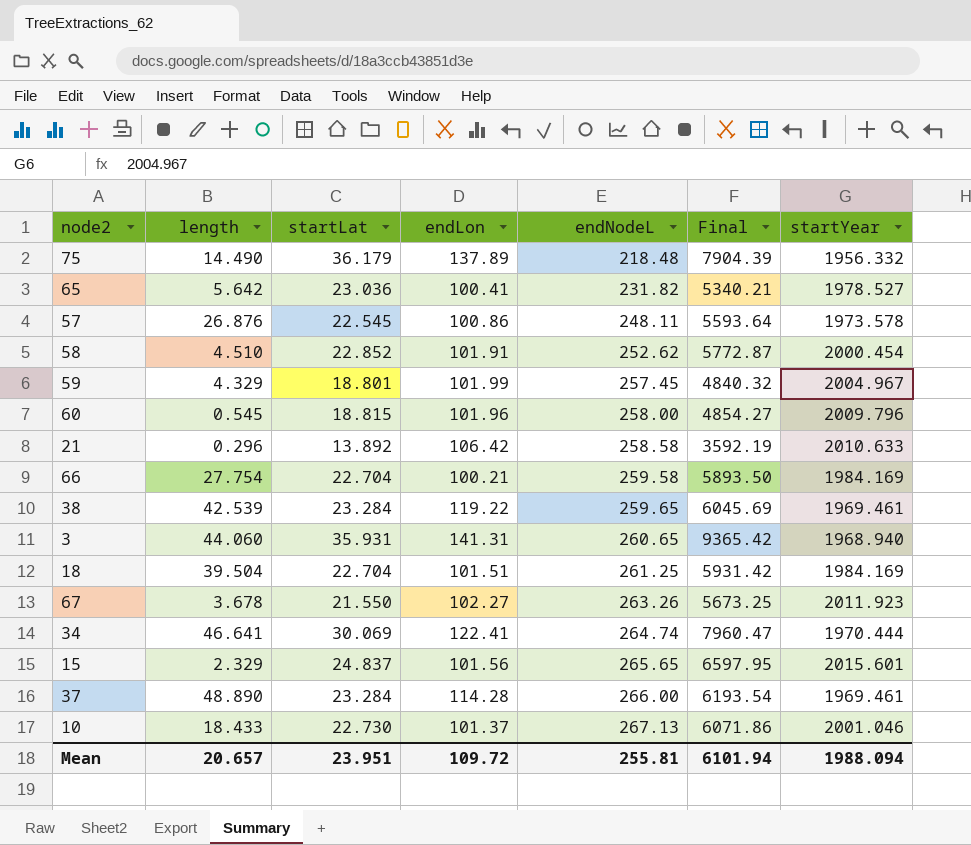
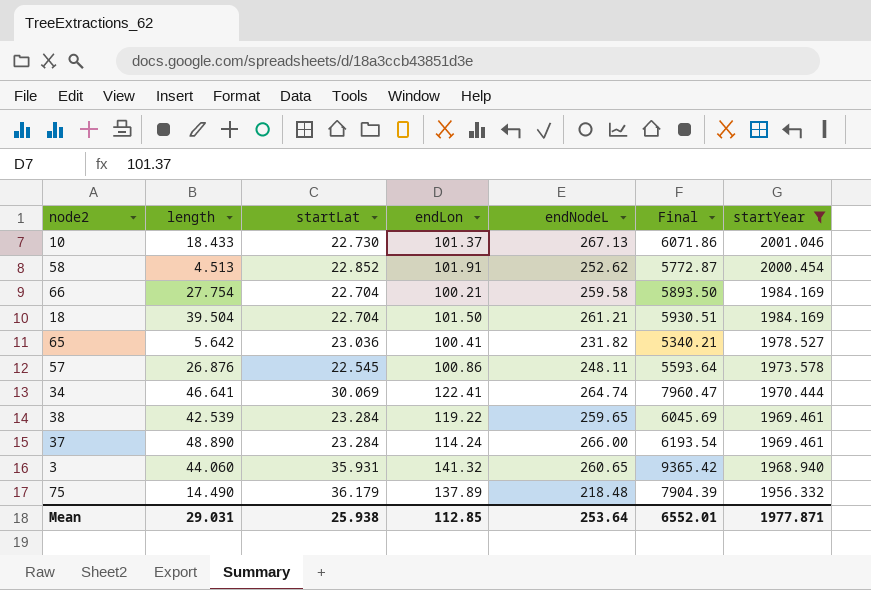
filter: none -> startYear <= 2001.046
row order: endNodeL ascending -> startYear descending
58 | length: 4.510 -> 4.513
18 | endLon: 101.51 -> 101.50
18 | endNodeL: 261.25 -> 261.21
18 | Final: 5931.42 -> 5930.51
37 | endLon: 114.28 -> 114.24
3 | endLon: 141.31 -> 141.32
Mean | length: 20.657 -> 29.031
Mean | startLat: 23.951 -> 25.938
Mean | endLon: 109.72 -> 112.85
Mean | endNodeL: 255.81 -> 253.64
Mean | Final: 6101.94 -> 6552.01
Mean | startYear: 1988.094 -> 1977.871

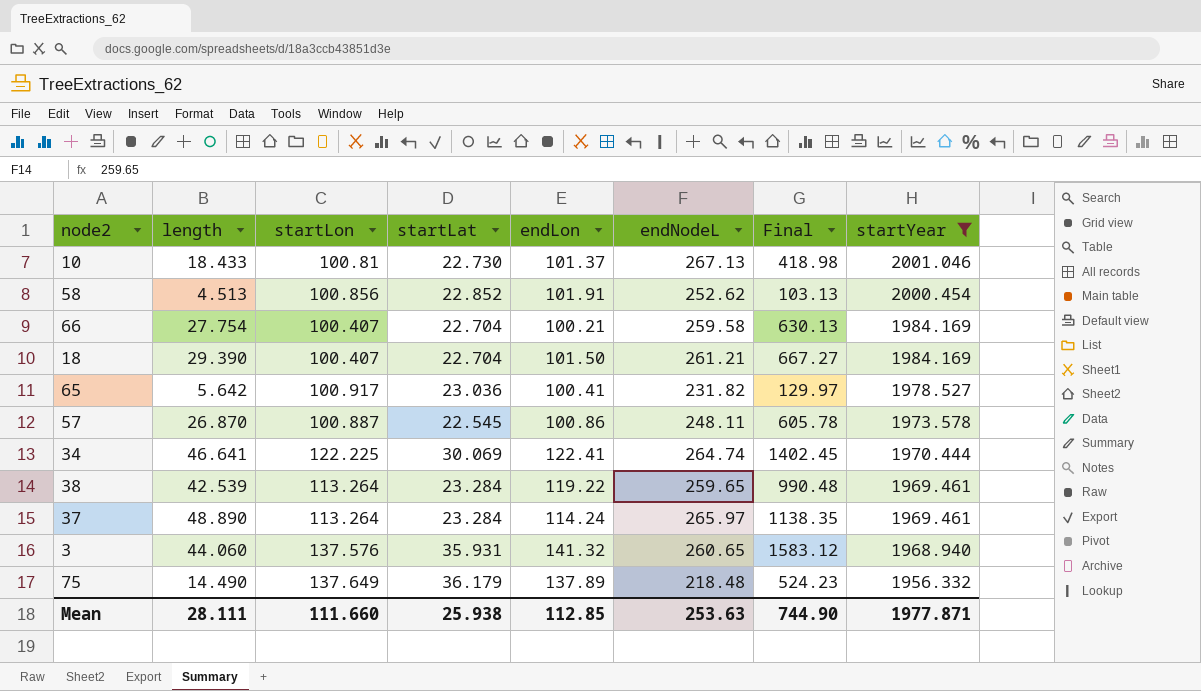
column startLon | position: none -> 3
column Final | formula: [startLat] * [endNodeL] -> [length] * [startLat]
18 | length: 39.504 -> 29.390
57 | length: 26.876 -> 26.870
37 | endNodeL: 266.00 -> 265.97
Mean | length: 29.031 -> 28.111
Mean | endNodeL: 253.64 -> 253.63
Mean | Final: 6552.01 -> 744.90

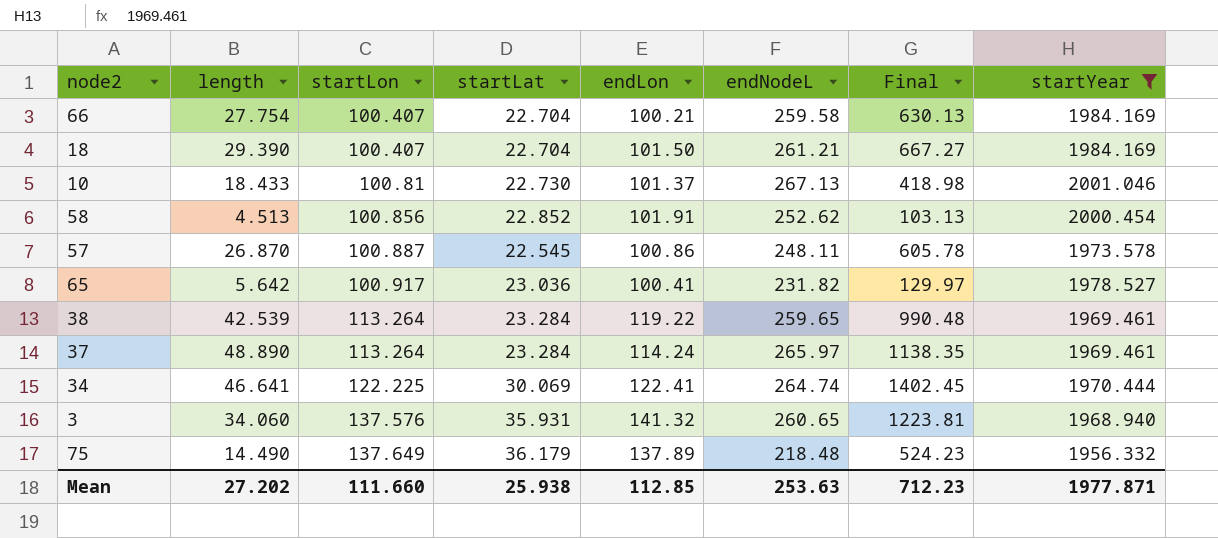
row order: startYear descending -> startLon ascending
3 | length: 44.060 -> 34.060
3 | Final: 1583.12 -> 1223.81
Mean | length: 28.111 -> 27.202
Mean | Final: 744.90 -> 712.23

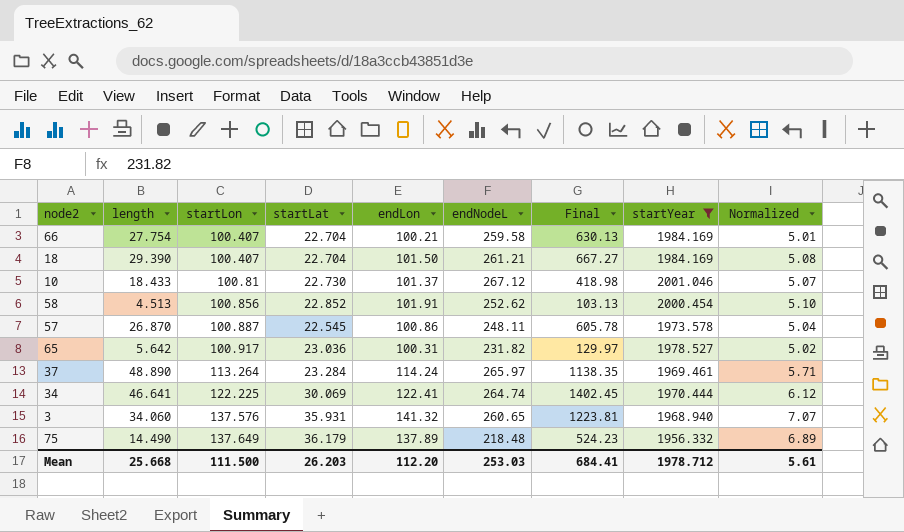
column Normalized | formula: none -> [endLon] * 0.05
row 38: 42.539 | 113.264 | 23.284 | 119.22 | 259.65 | 990.48 | 1969.461 -> none
10 | endNodeL: 267.13 -> 267.12
65 | endLon: 100.41 -> 100.31
Mean | length: 27.202 -> 25.668
Mean | startLon: 111.660 -> 111.500
Mean | startLat: 25.938 -> 26.203
Mean | endLon: 112.85 -> 112.20
Mean | endNodeL: 253.63 -> 253.03
Mean | Final: 712.23 -> 684.41
Mean | startYear: 1977.871 -> 1978.712

